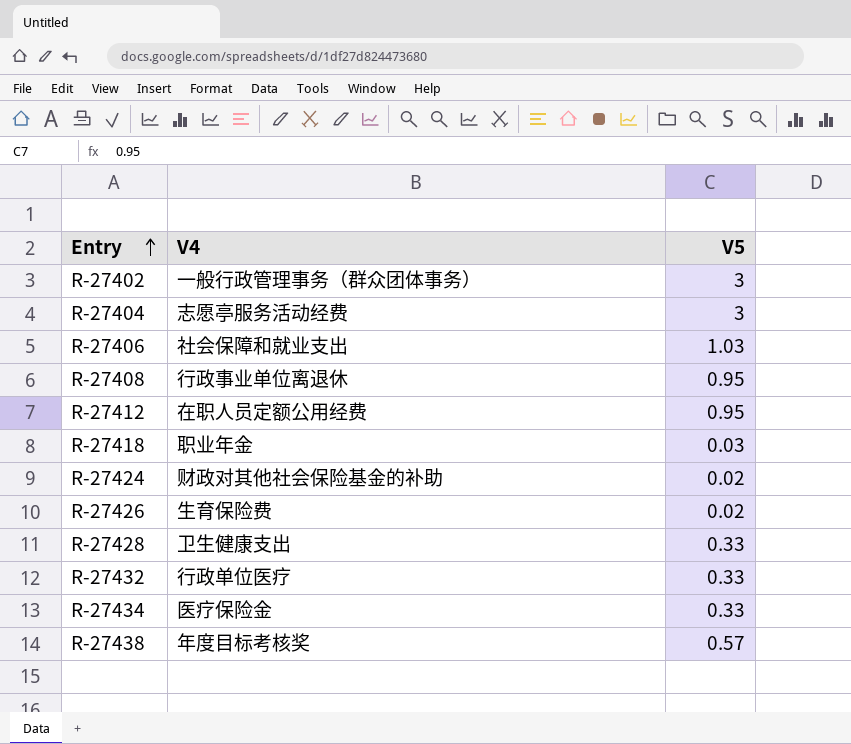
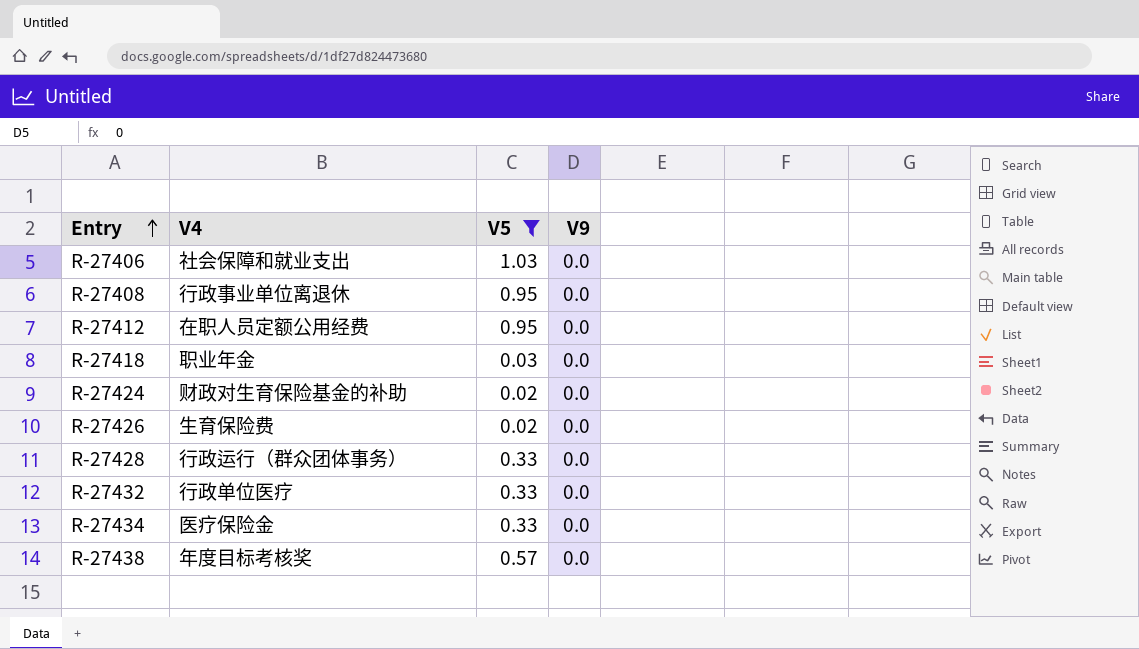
filter: none -> V5 != 3
column V9 | position: none -> 4
R-27424 | V4: 财政对其他社会保险基金的补助 -> 财政对生育保险基金的补助
R-27428 | V4: 卫生健康支出 -> 行政运行（群众团体事务）

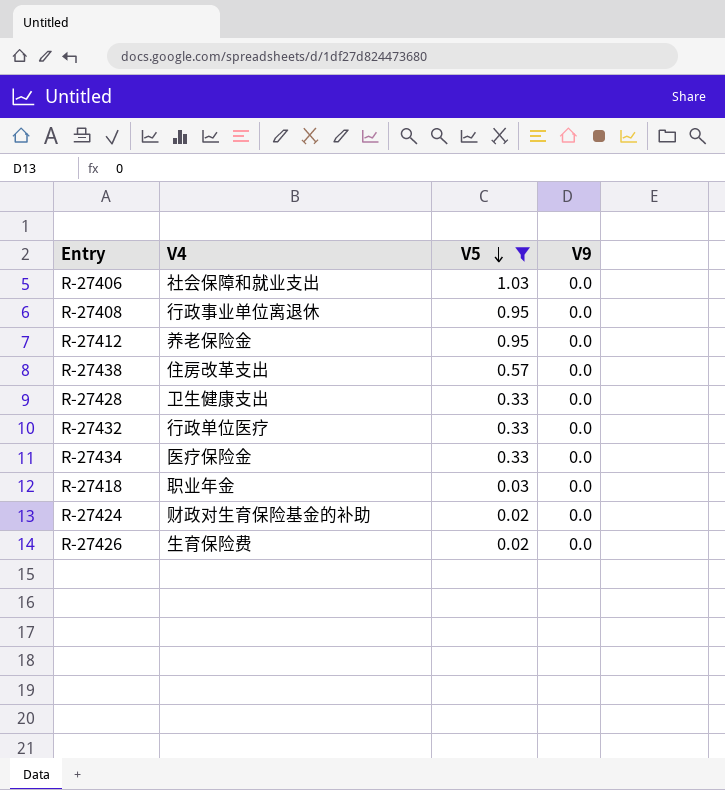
row order: Entry ascending -> V5 descending
R-27412 | V4: 在职人员定额公用经费 -> 养老保险金
R-27438 | V4: 年度目标考核奖 -> 住房改革支出
R-27428 | V4: 行政运行（群众团体事务） -> 卫生健康支出

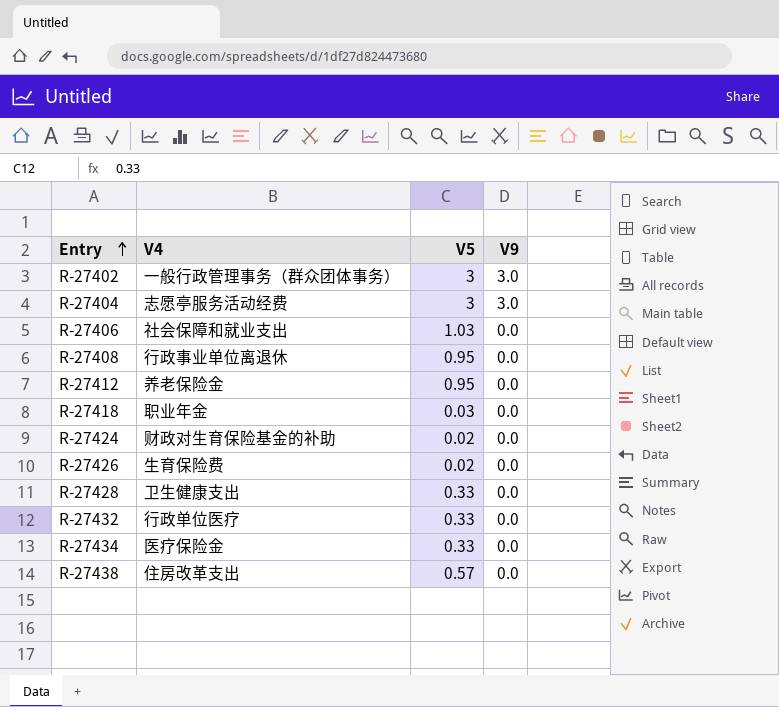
filter: V5 != 3 -> none
row order: V5 descending -> Entry ascending

